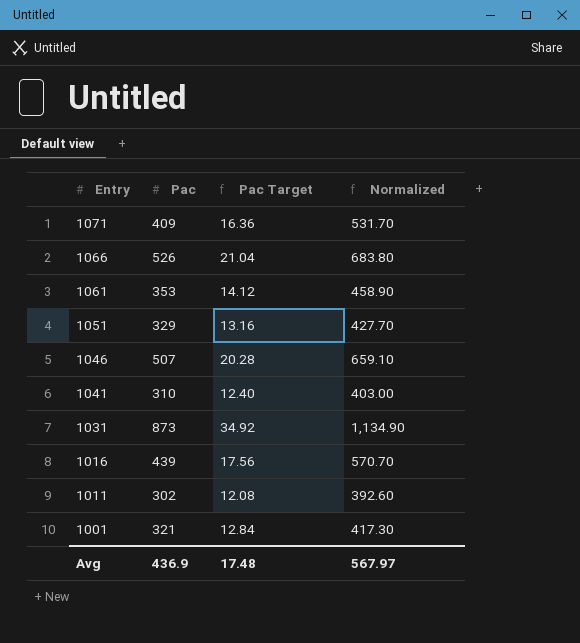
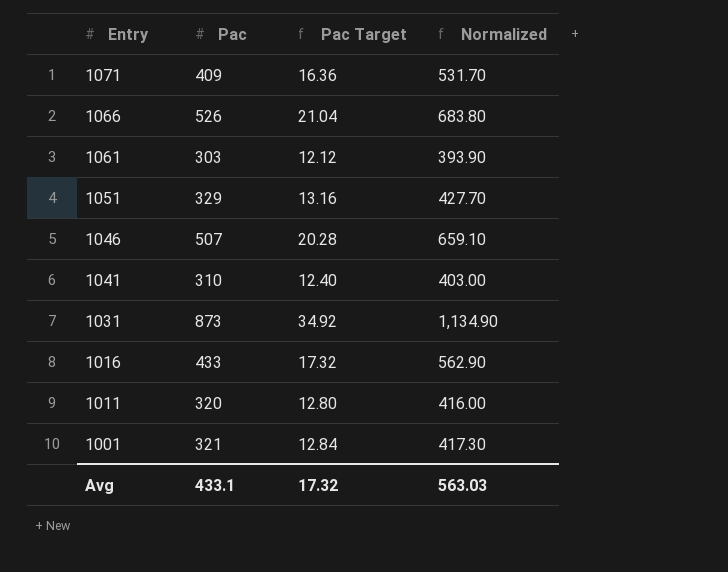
1061 | Pac: 353 -> 303
1061 | Pac Target: 14.12 -> 12.12
1061 | Normalized: 458.90 -> 393.90
1016 | Pac: 439 -> 433
1016 | Pac Target: 17.56 -> 17.32
1016 | Normalized: 570.70 -> 562.90
1011 | Pac: 302 -> 320
1011 | Pac Target: 12.08 -> 12.80
1011 | Normalized: 392.60 -> 416.00
Avg | Pac: 436.9 -> 433.1
Avg | Pac Target: 17.48 -> 17.32
Avg | Normalized: 567.97 -> 563.03

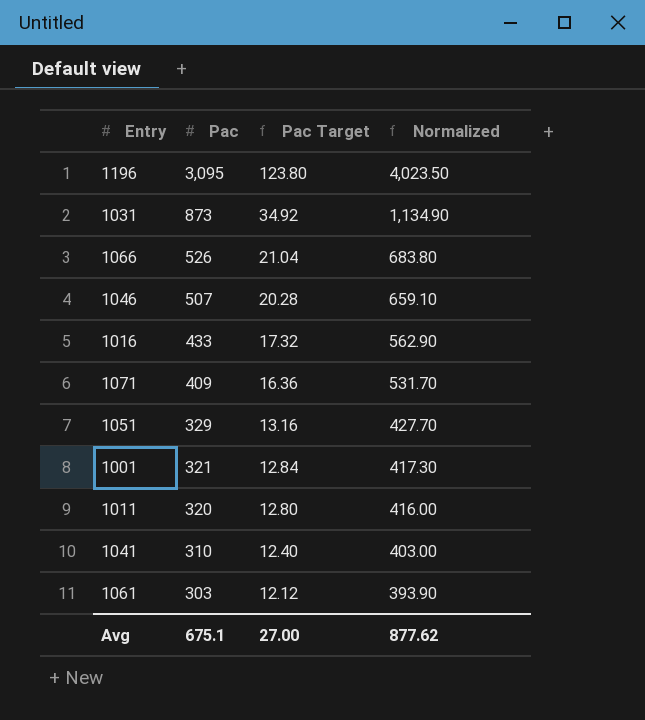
row order: Entry descending -> Pac descending
row 1196: none -> 3,095 | 123.80 | 4,023.50
Avg | Pac: 433.1 -> 675.1
Avg | Pac Target: 17.32 -> 27.00
Avg | Normalized: 563.03 -> 877.62

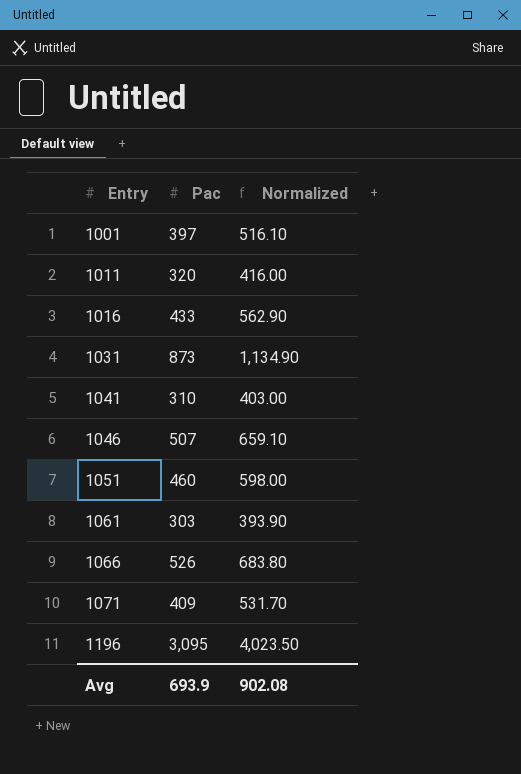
row order: Pac descending -> Entry ascending
column Pac Target | formula: [Pac] * 0.04 -> none
1001 | Pac: 321 -> 397
1001 | Normalized: 417.30 -> 516.10
1051 | Pac: 329 -> 460
1051 | Normalized: 427.70 -> 598.00
Avg | Pac: 675.1 -> 693.9
Avg | Normalized: 877.62 -> 902.08

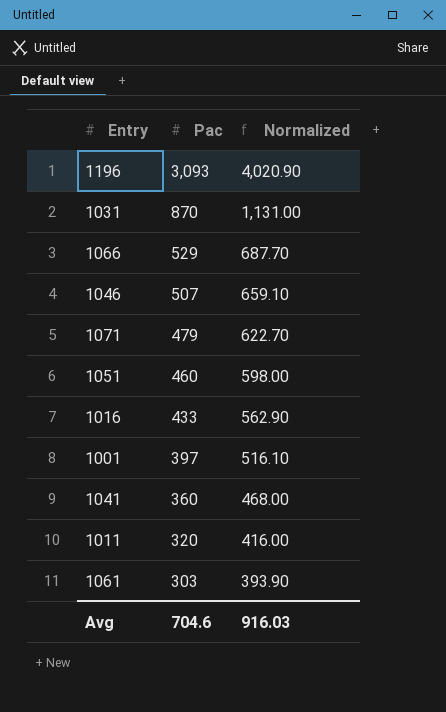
row order: Entry ascending -> Pac descending
1196 | Pac: 3,095 -> 3,093
1196 | Normalized: 4,023.50 -> 4,020.90
1031 | Pac: 873 -> 870
1031 | Normalized: 1,134.90 -> 1,131.00
1066 | Pac: 526 -> 529
1066 | Normalized: 683.80 -> 687.70
1071 | Pac: 409 -> 479
1071 | Normalized: 531.70 -> 622.70
1041 | Pac: 310 -> 360
1041 | Normalized: 403.00 -> 468.00
Avg | Pac: 693.9 -> 704.6
Avg | Normalized: 902.08 -> 916.03

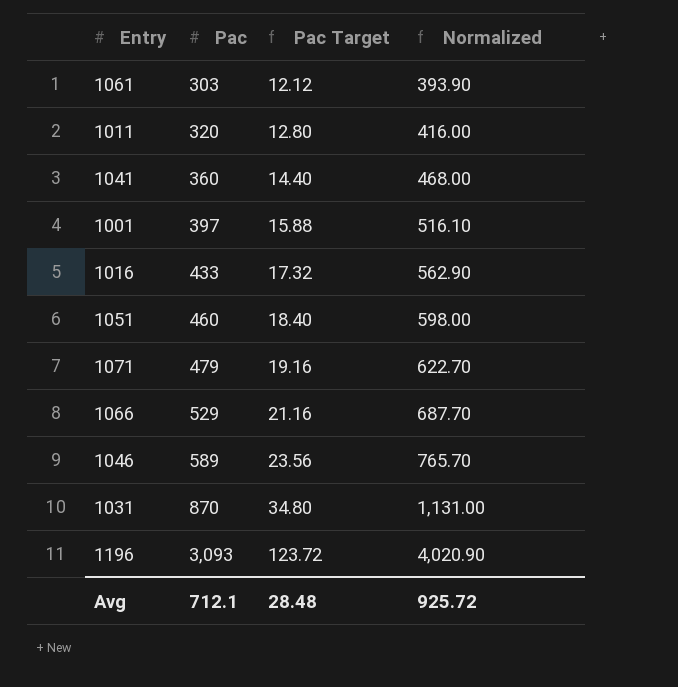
row order: Pac descending -> Pac ascending
column Pac Target | formula: none -> [Pac] * 0.04
1046 | Pac: 507 -> 589
1046 | Normalized: 659.10 -> 765.70
Avg | Pac: 704.6 -> 712.1
Avg | Normalized: 916.03 -> 925.72

